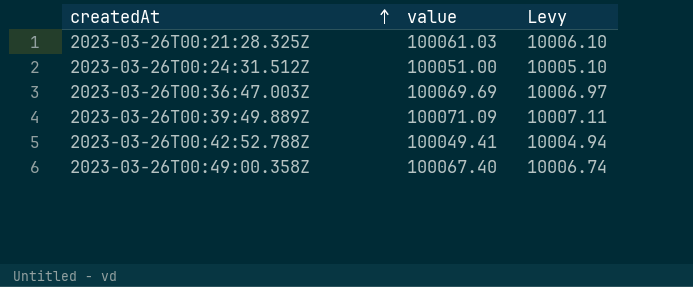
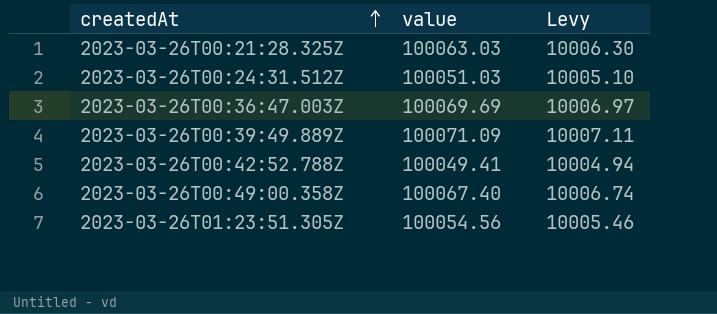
2023-03-26T00:21:28.325Z | value: 100061.03 -> 100063.03
2023-03-26T00:21:28.325Z | Levy: 10006.10 -> 10006.30
2023-03-26T00:24:31.512Z | value: 100051.00 -> 100051.03
row 2023-03-26T01:23:51.305Z: none -> 100054.56 | 10005.46

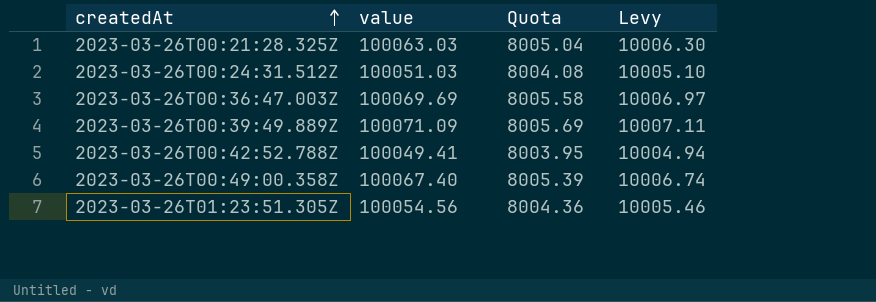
column Quota | formula: none -> [value] * 0.08

